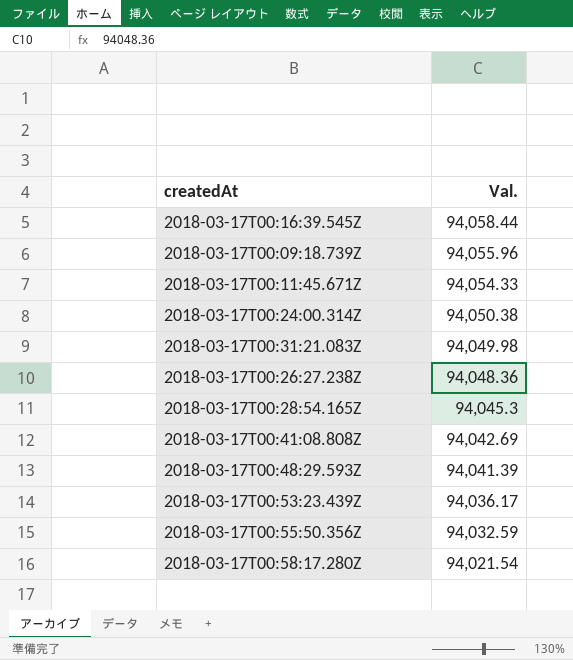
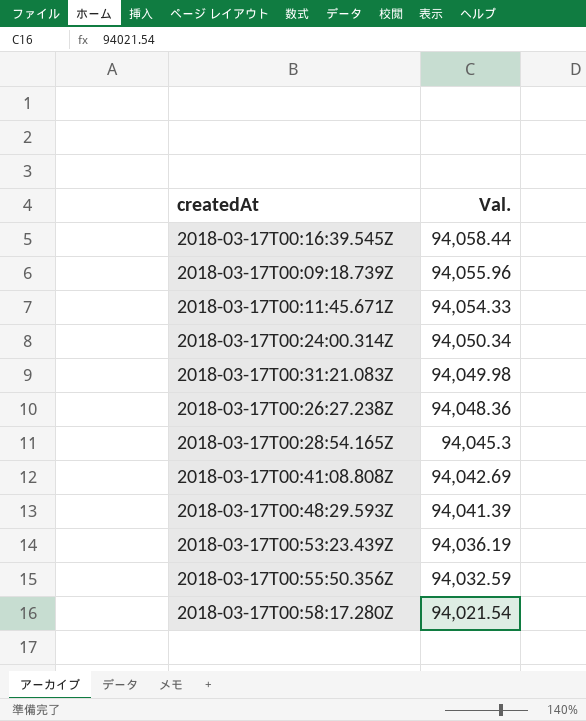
2018-03-17T00:24:00.314Z | Val.: 94,050.38 -> 94,050.34
2018-03-17T00:53:23.439Z | Val.: 94,036.17 -> 94,036.19

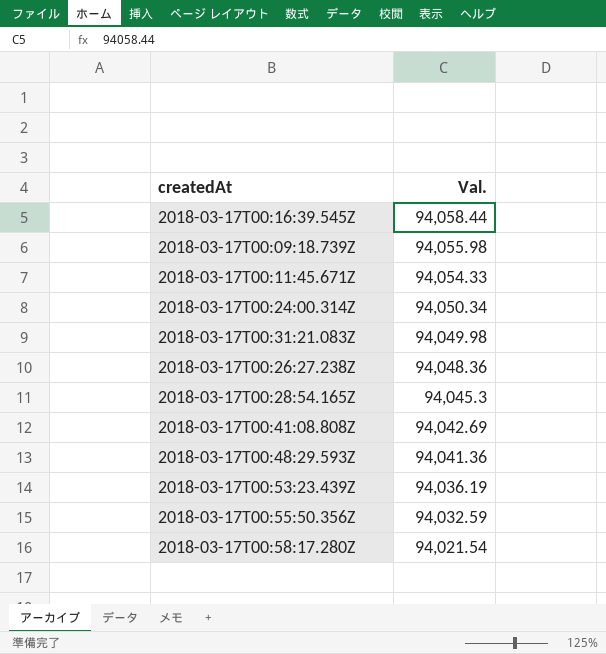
2018-03-17T00:09:18.739Z | Val.: 94,055.96 -> 94,055.98
2018-03-17T00:48:29.593Z | Val.: 94,041.39 -> 94,041.36

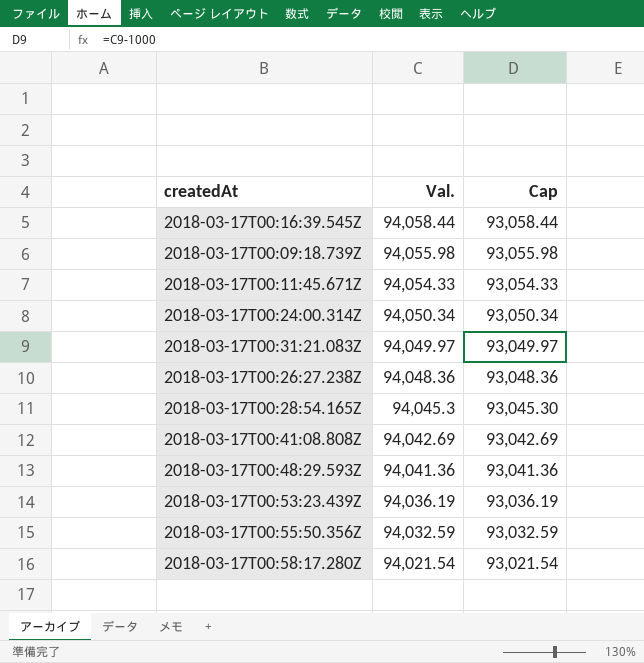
column Cap | formula: none -> [Val.] - 1000
2018-03-17T00:31:21.083Z | Val.: 94,049.98 -> 94,049.97

